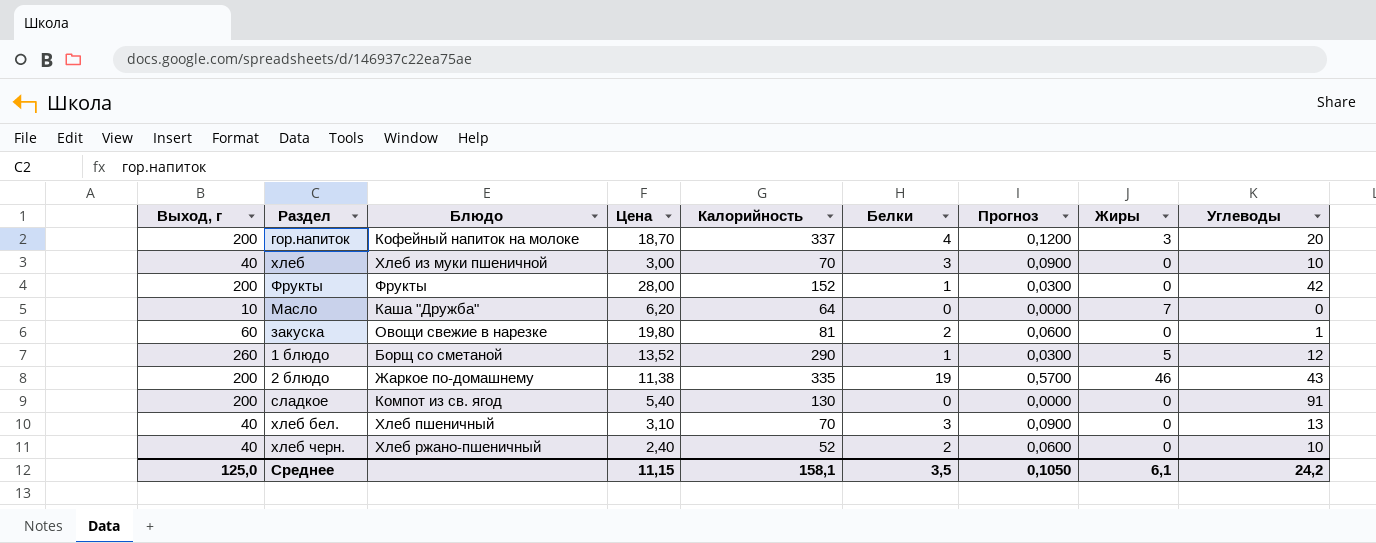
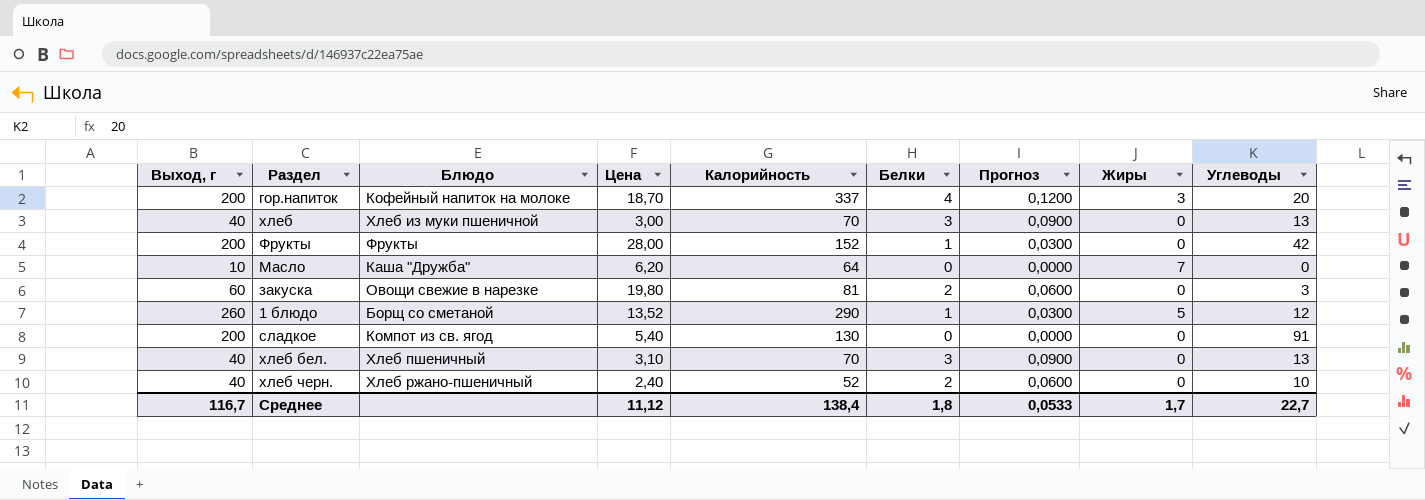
row 2 блюдо: 200 | Жаркое по-домашнему | 11,38 | 335 | 19 | 0,5700 | 46 | 43 -> none
хлеб | Углеводы: 10 -> 13
закуска | Углеводы: 1 -> 3
Среднее | Выход, г: 125,0 -> 116,7
Среднее | Цена: 11,15 -> 11,12
Среднее | Калорийность: 158,1 -> 138,4
Среднее | Белки: 3,5 -> 1,8
Среднее | Прогноз: 0,1050 -> 0,0533
Среднее | Жиры: 6,1 -> 1,7
Среднее | Углеводы: 24,2 -> 22,7

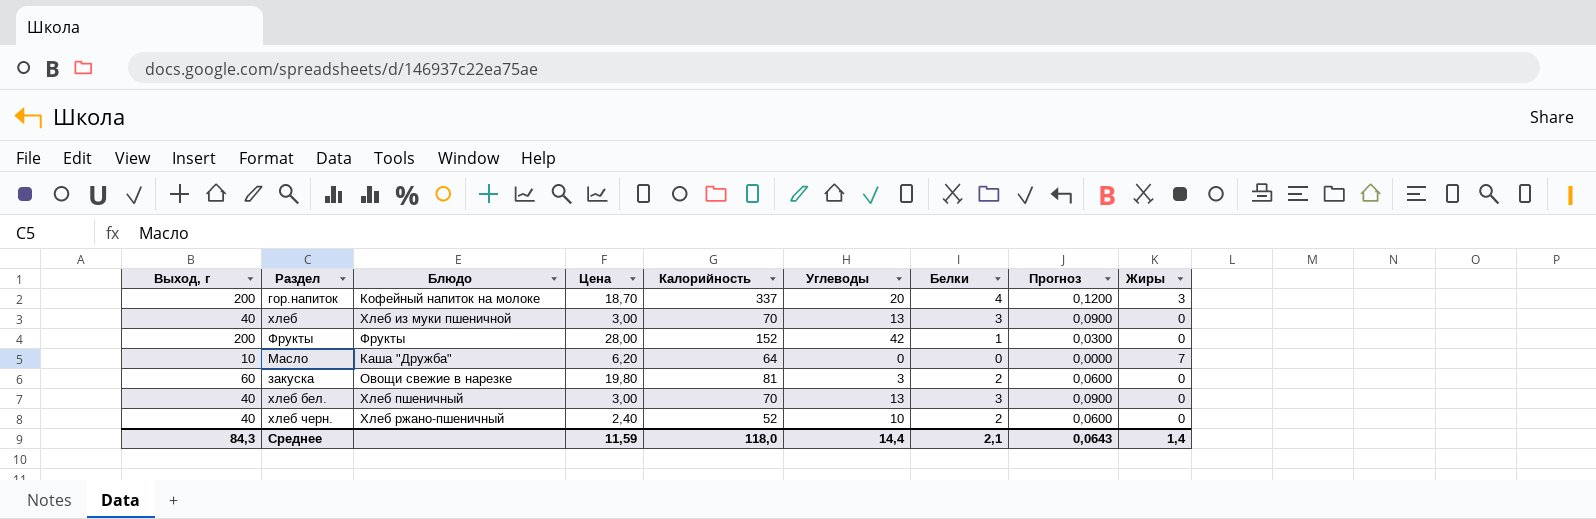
column Углеводы | position: 9 -> 6
row 1 блюдо: 260 | Борщ со сметаной | 13,52 | 290 | 1 | 0,0300 | 5 | 12 -> none
row сладкое: 200 | Компот из св. ягод | 5,40 | 130 | 0 | 0,0000 | 0 | 91 -> none
хлеб бел. | Цена: 3,10 -> 3,00
Среднее | Выход, г: 116,7 -> 84,3
Среднее | Цена: 11,12 -> 11,59
Среднее | Калорийность: 138,4 -> 118,0
Среднее | Углеводы: 22,7 -> 14,4
Среднее | Белки: 1,8 -> 2,1
Среднее | Прогноз: 0,0533 -> 0,0643
Среднее | Жиры: 1,7 -> 1,4

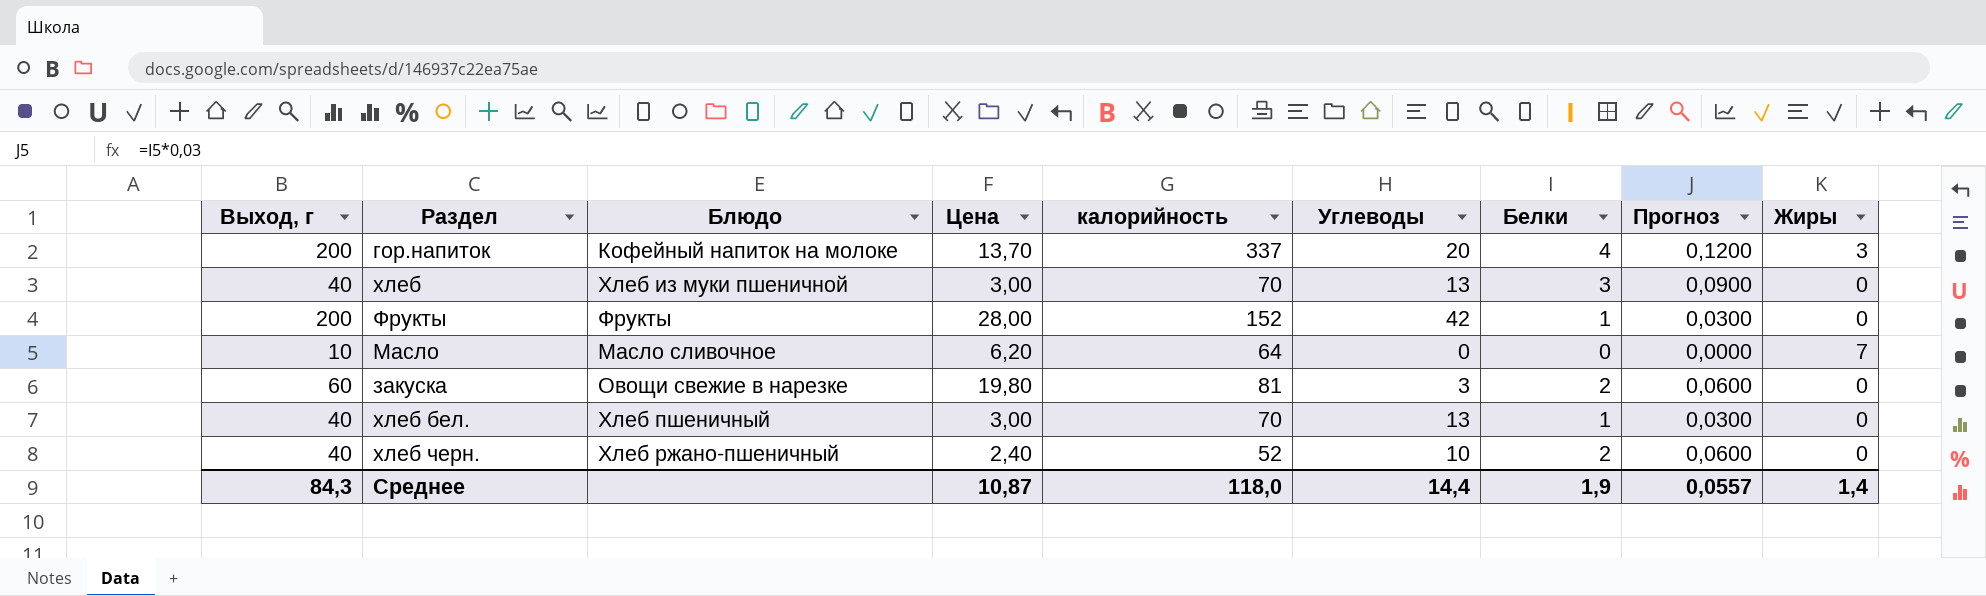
column name: Калорийность -> калорийность
гор.напиток | Цена: 18,70 -> 13,70
Масло | Блюдо: Каша "Дружба" -> Масло сливочное
хлеб бел. | Белки: 3 -> 1
хлеб бел. | Прогноз: 0,0900 -> 0,0300
Среднее | Цена: 11,59 -> 10,87
Среднее | Белки: 2,1 -> 1,9
Среднее | Прогноз: 0,0643 -> 0,0557

